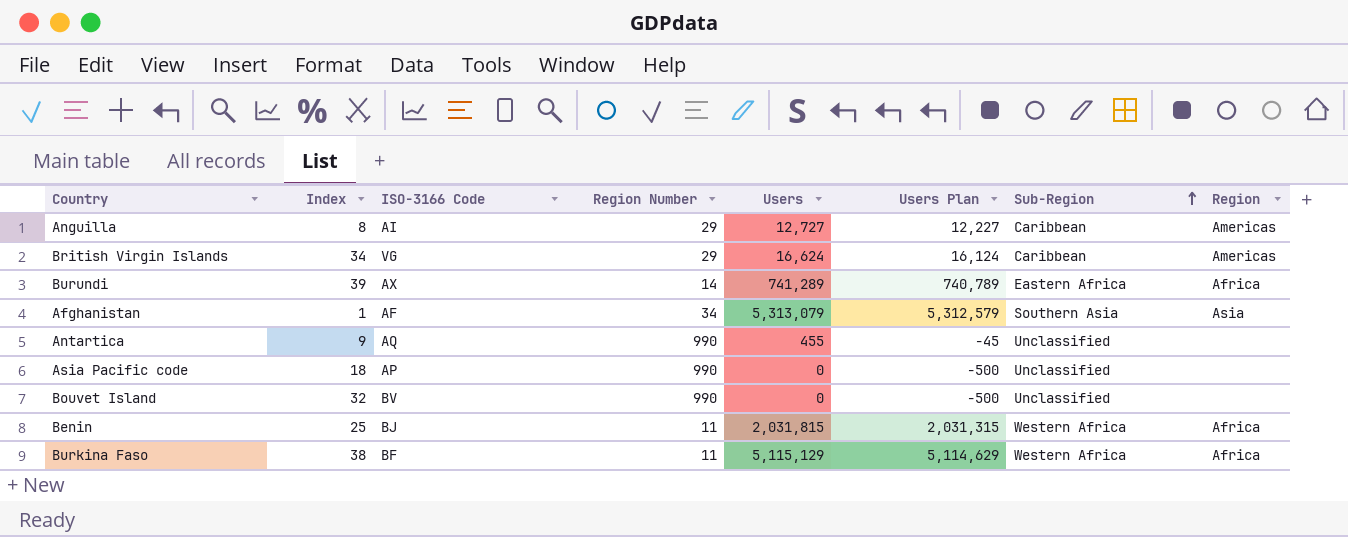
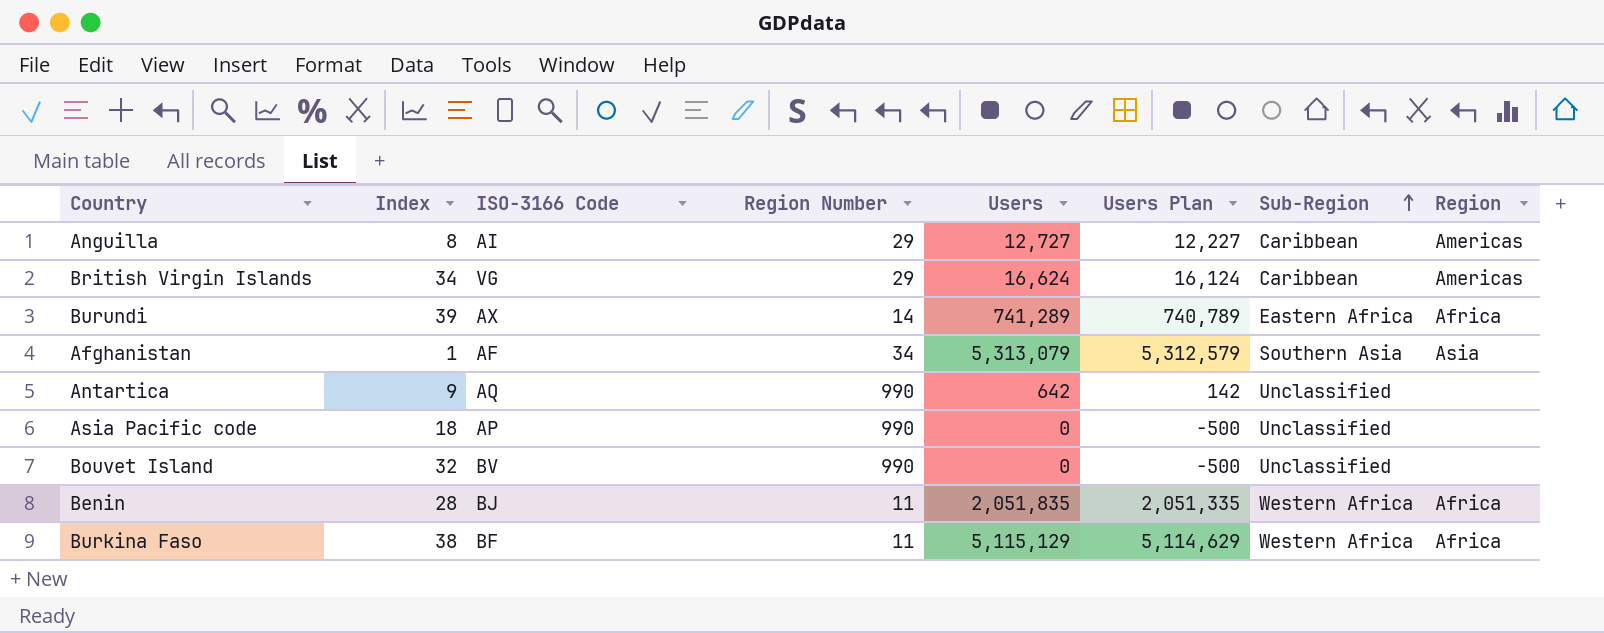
Antartica | Users: 455 -> 642
Antartica | Users Plan: -45 -> 142
Benin | Index: 25 -> 28
Benin | Users: 2,031,815 -> 2,051,835
Benin | Users Plan: 2,031,315 -> 2,051,335

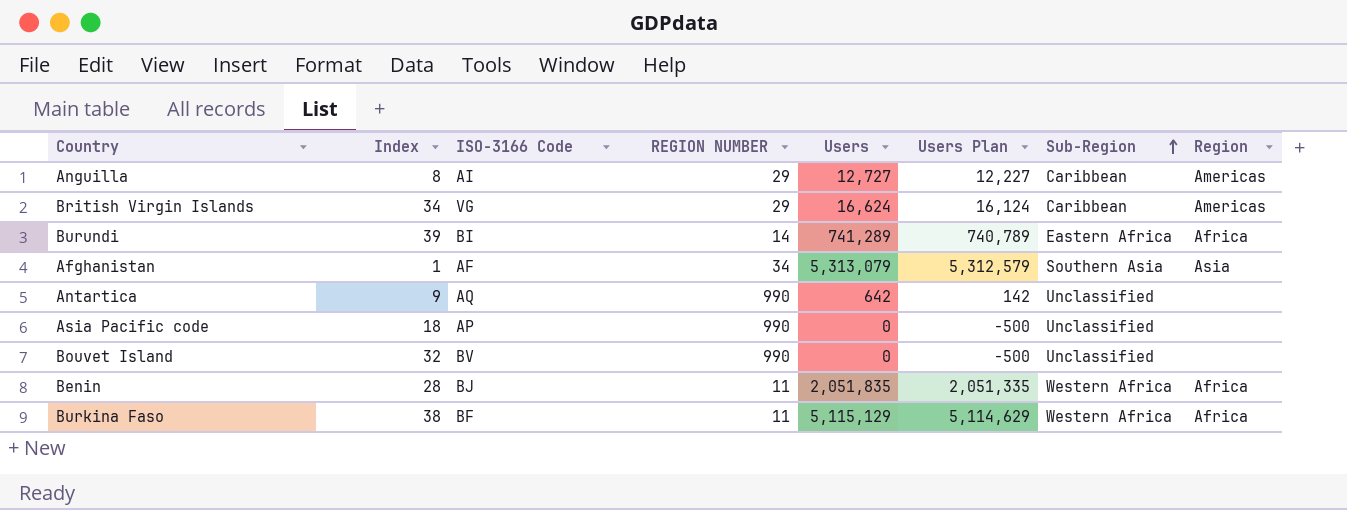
column name: Region Number -> REGION NUMBER
Burundi | ISO-3166 Code: AX -> BI

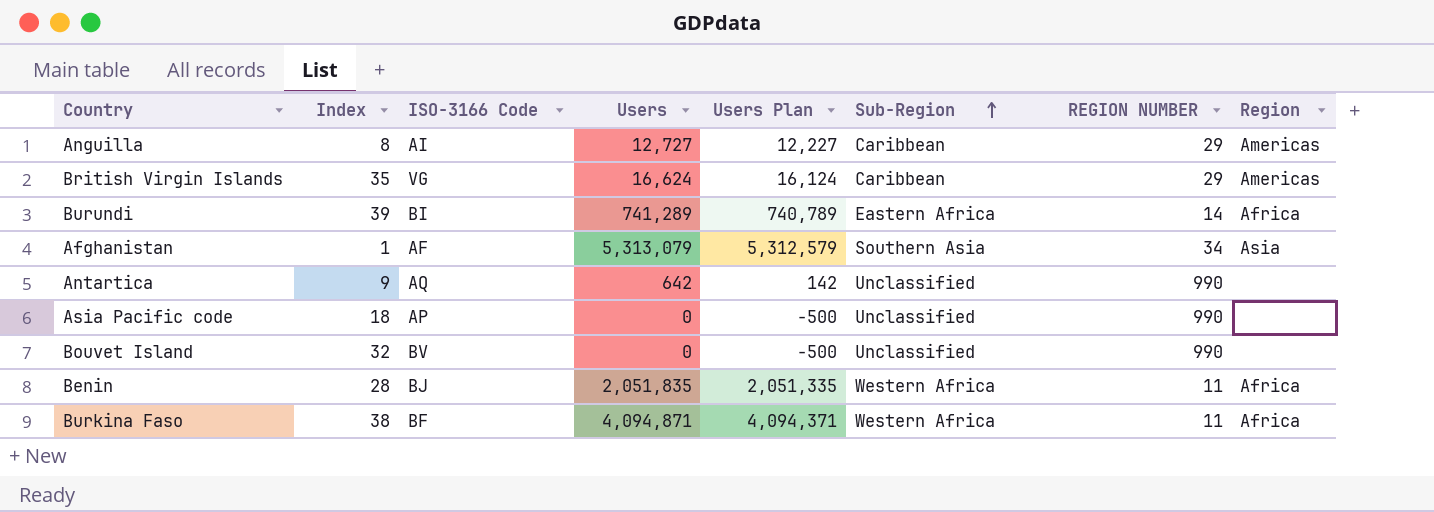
column REGION NUMBER | position: 4 -> 7
British Virgin Islands | Index: 34 -> 35
Burkina Faso | Users: 5,115,129 -> 4,094,871
Burkina Faso | Users Plan: 5,114,629 -> 4,094,371

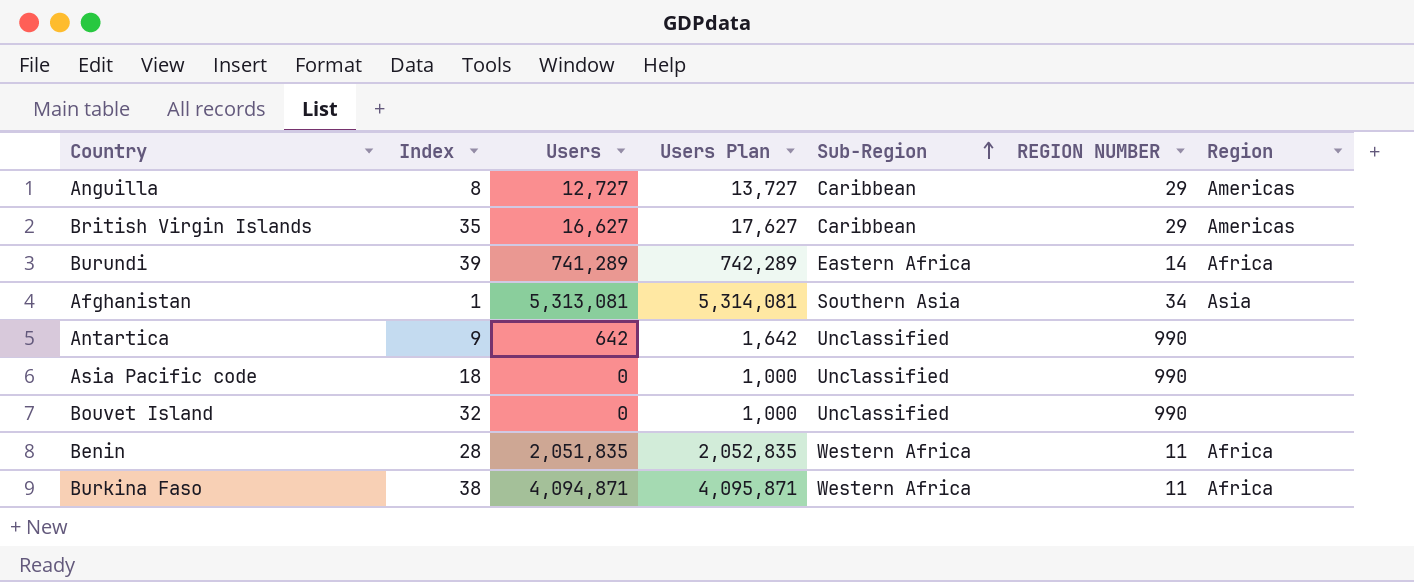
column ISO-3166 Code | position: 3 -> none
column Users Plan | formula: [Users] - 500 -> [Users] + 1000
British Virgin Islands | Users: 16,624 -> 16,627
Afghanistan | Users: 5,313,079 -> 5,313,081

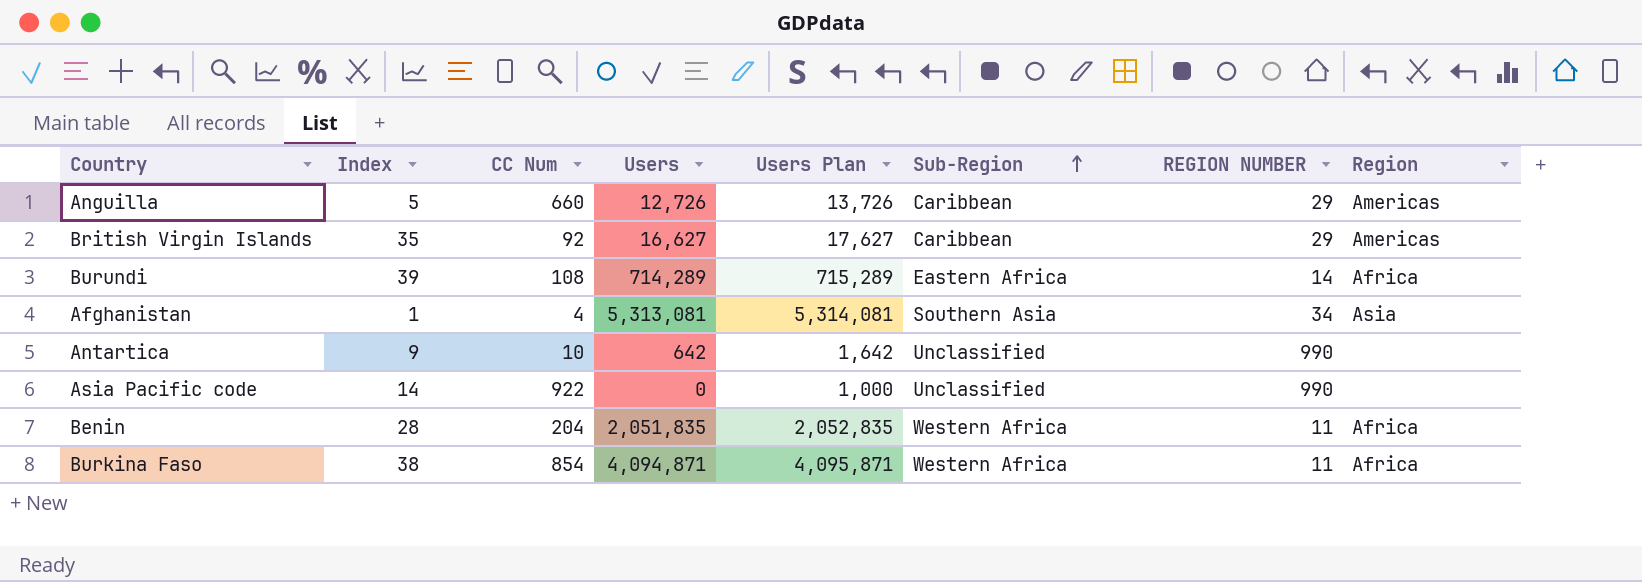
column CC Num | position: none -> 3
row Bouvet Island: 32 | 0 | 1,000 | Unclassified | 990 | none -> none
Anguilla | Index: 8 -> 5
Anguilla | Users: 12,727 -> 12,726
Anguilla | Users Plan: 13,727 -> 13,726
Burundi | Users: 741,289 -> 714,289
Burundi | Users Plan: 742,289 -> 715,289
Asia Pacific code | Index: 18 -> 14

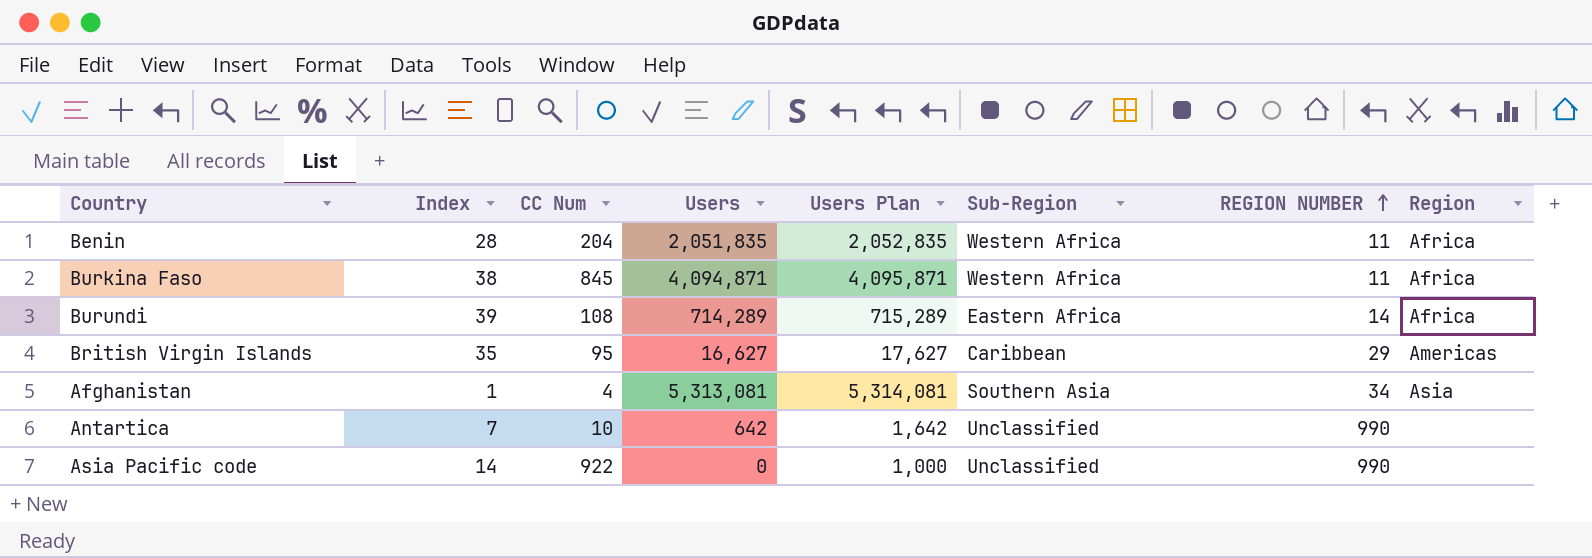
row order: Sub-Region ascending -> REGION NUMBER ascending
row Anguilla: 5 | 660 | 12,726 | 13,726 | Caribbean | 29 | Americas -> none
Burkina Faso | CC Num: 854 -> 845
British Virgin Islands | CC Num: 92 -> 95
Antartica | Index: 9 -> 7

